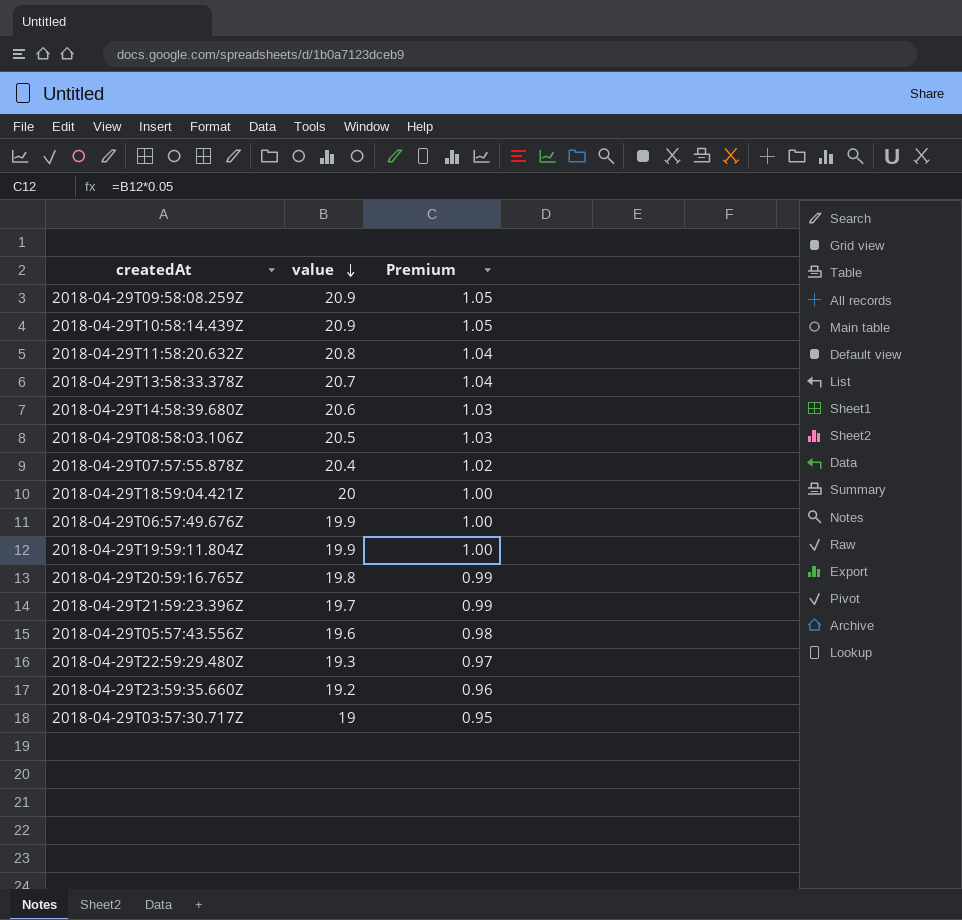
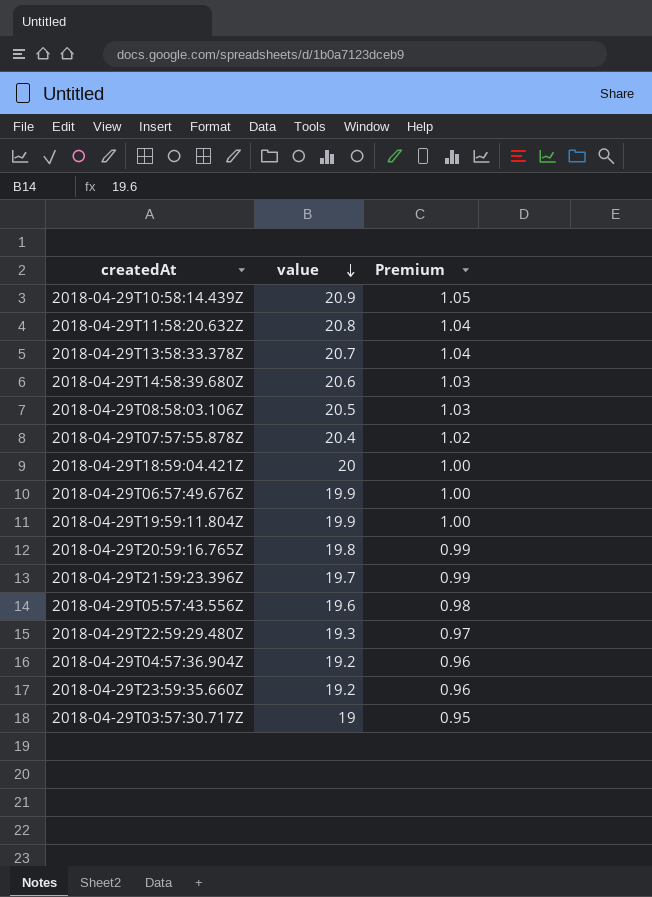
row 2018-04-29T09:58:08.259Z: 20.9 | 1.05 -> none
row 2018-04-29T04:57:36.904Z: none -> 19.2 | 0.96

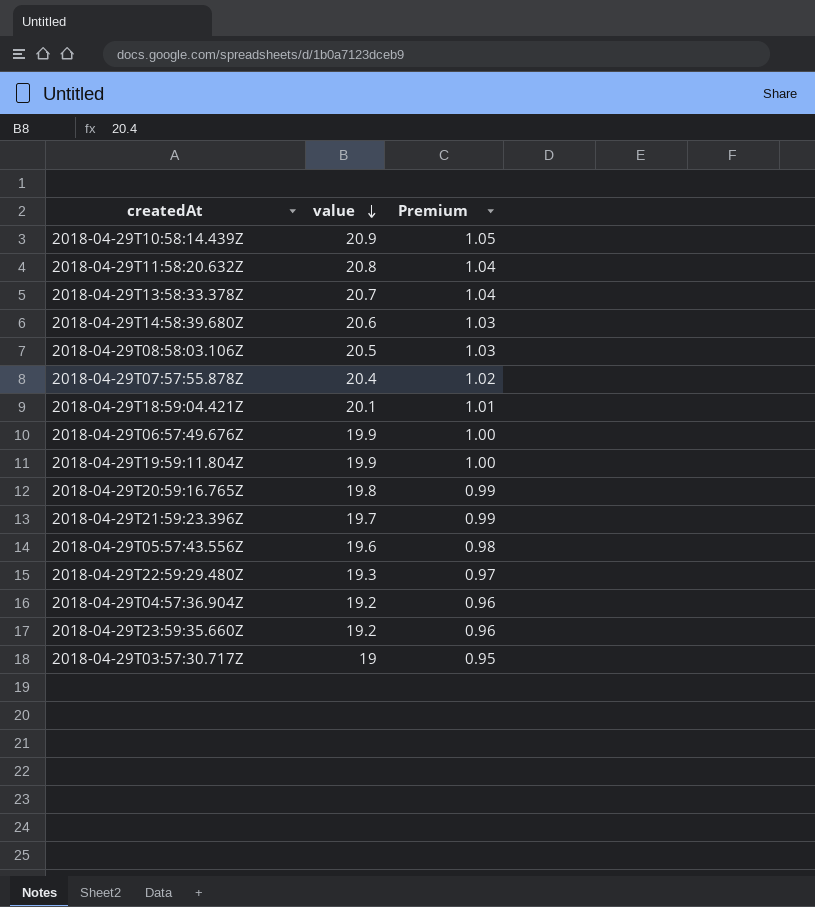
2018-04-29T18:59:04.421Z | value: 20 -> 20.1
2018-04-29T18:59:04.421Z | Premium: 1.00 -> 1.01

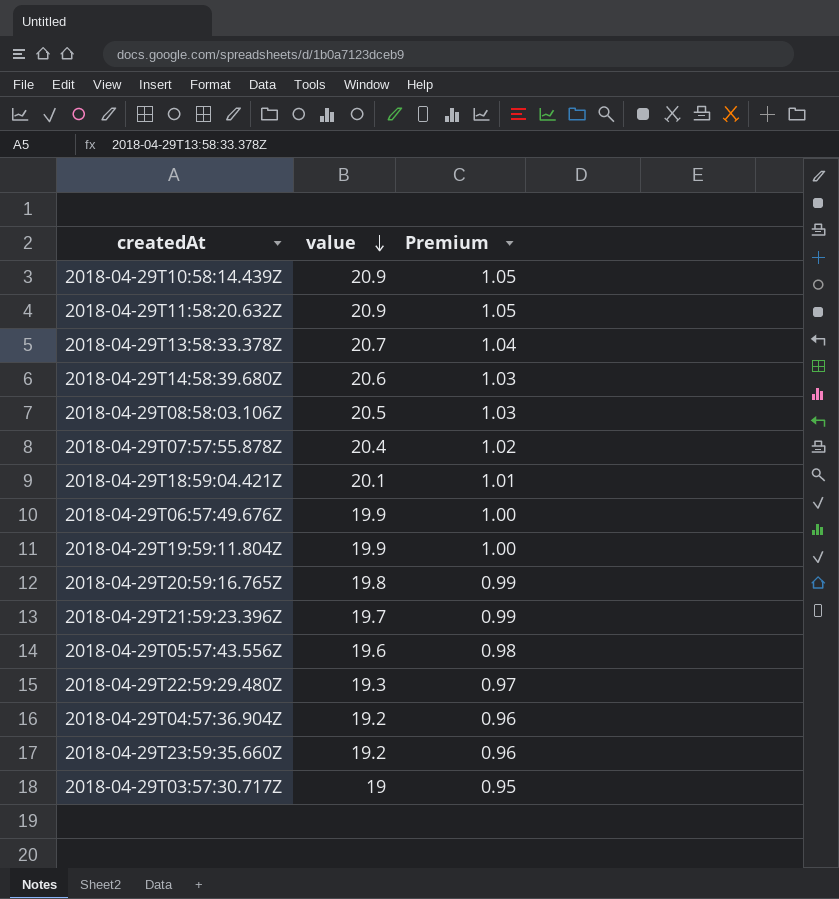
2018-04-29T11:58:20.632Z | value: 20.8 -> 20.9
2018-04-29T11:58:20.632Z | Premium: 1.04 -> 1.05

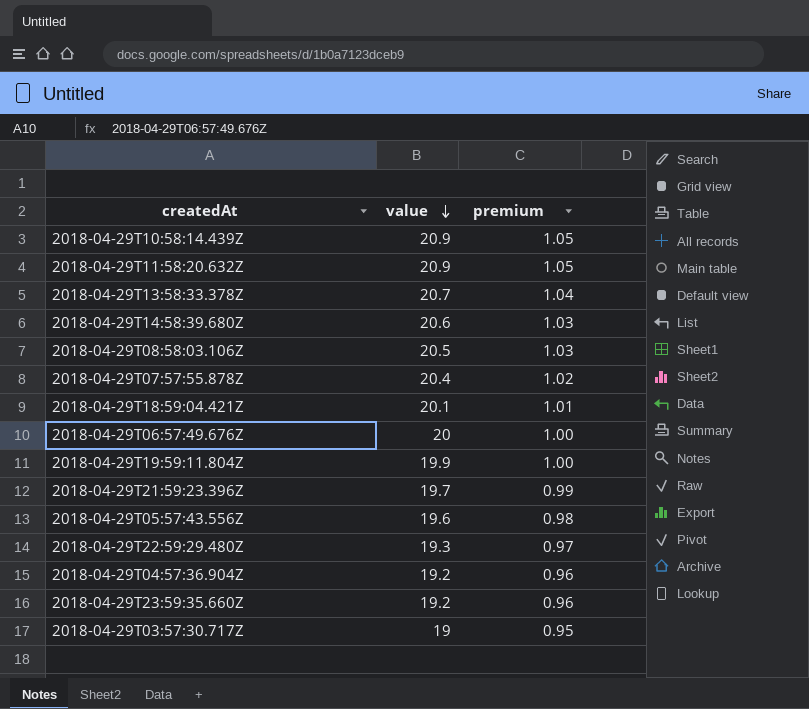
column name: Premium -> premium
row 2018-04-29T20:59:16.765Z: 19.8 | 0.99 -> none
2018-04-29T06:57:49.676Z | value: 19.9 -> 20

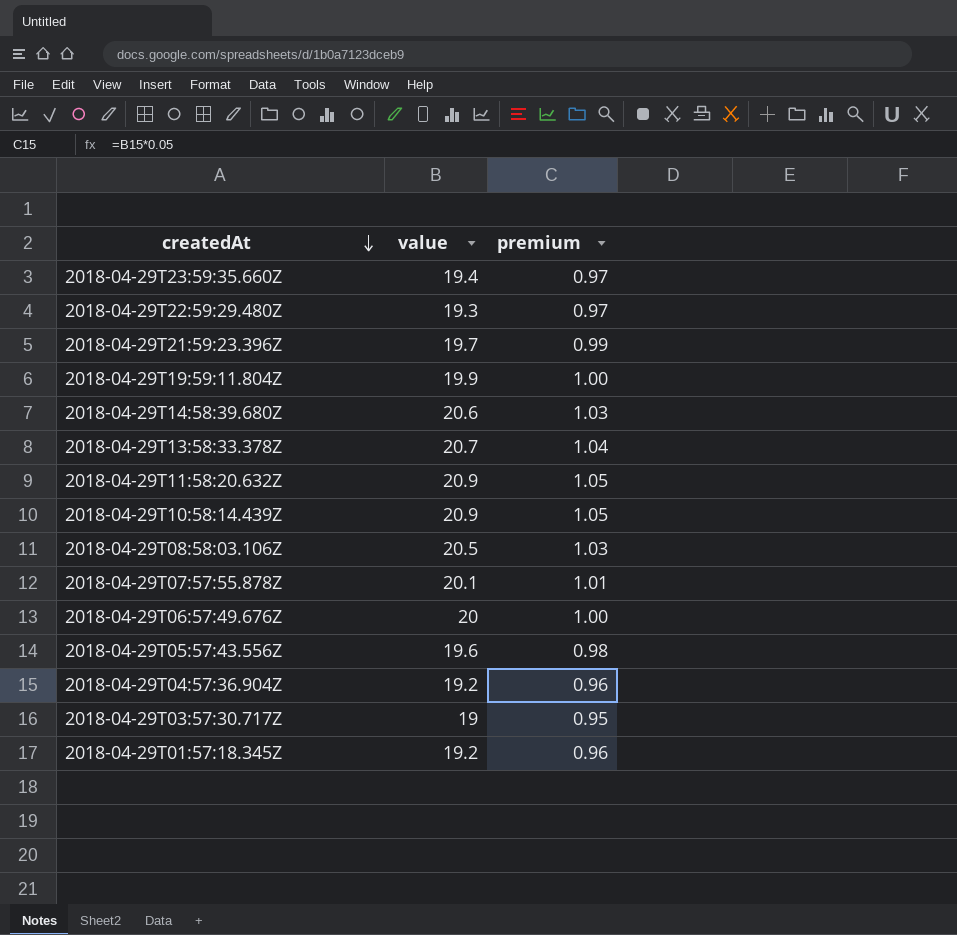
row order: value descending -> createdAt descending
row 2018-04-29T18:59:04.421Z: 20.1 | 1.01 -> none
2018-04-29T23:59:35.660Z | value: 19.2 -> 19.4
2018-04-29T23:59:35.660Z | premium: 0.96 -> 0.97
2018-04-29T07:57:55.878Z | value: 20.4 -> 20.1
2018-04-29T07:57:55.878Z | premium: 1.02 -> 1.01
row 2018-04-29T01:57:18.345Z: none -> 19.2 | 0.96

